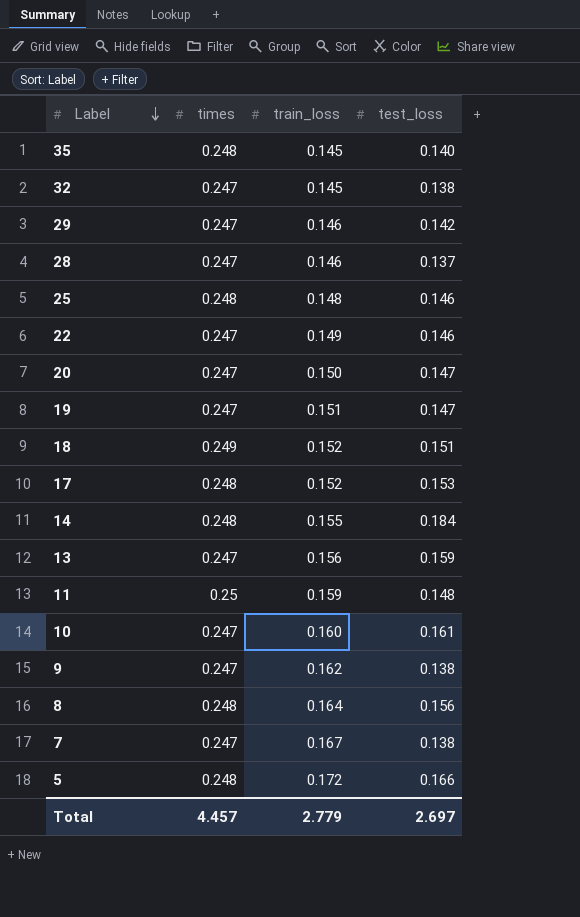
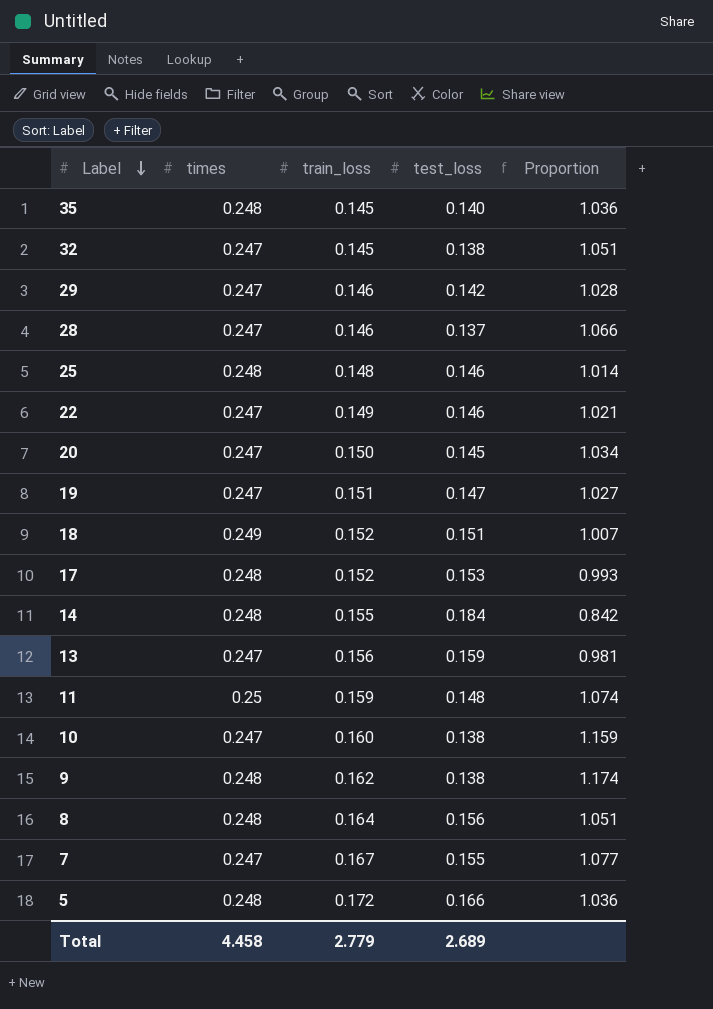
column Proportion | formula: none -> [train_loss] / [test_loss]
20 | test_loss: 0.147 -> 0.145
10 | test_loss: 0.161 -> 0.138
9 | times: 0.247 -> 0.248
7 | test_loss: 0.138 -> 0.155
Total | times: 4.457 -> 4.458
Total | test_loss: 2.697 -> 2.689

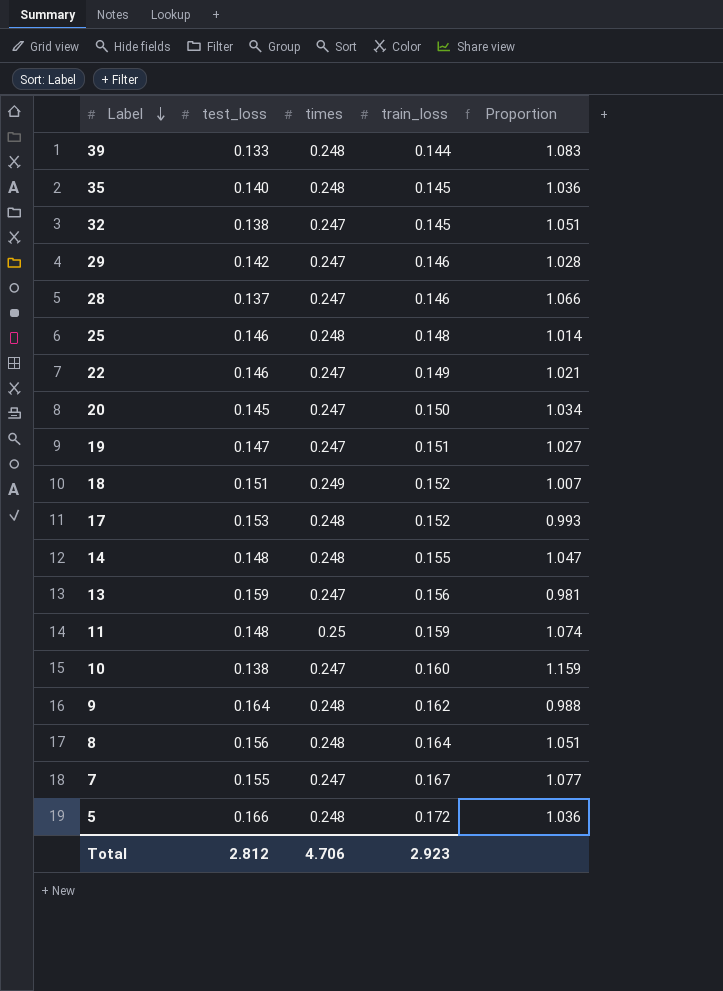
column test_loss | position: 4 -> 2
row 39: none -> 0.133 | 0.248 | 0.144 | 1.083
14 | test_loss: 0.184 -> 0.148
14 | Proportion: 0.842 -> 1.047
9 | test_loss: 0.138 -> 0.164
9 | Proportion: 1.174 -> 0.988
Total | test_loss: 2.689 -> 2.812
Total | times: 4.458 -> 4.706
Total | train_loss: 2.779 -> 2.923

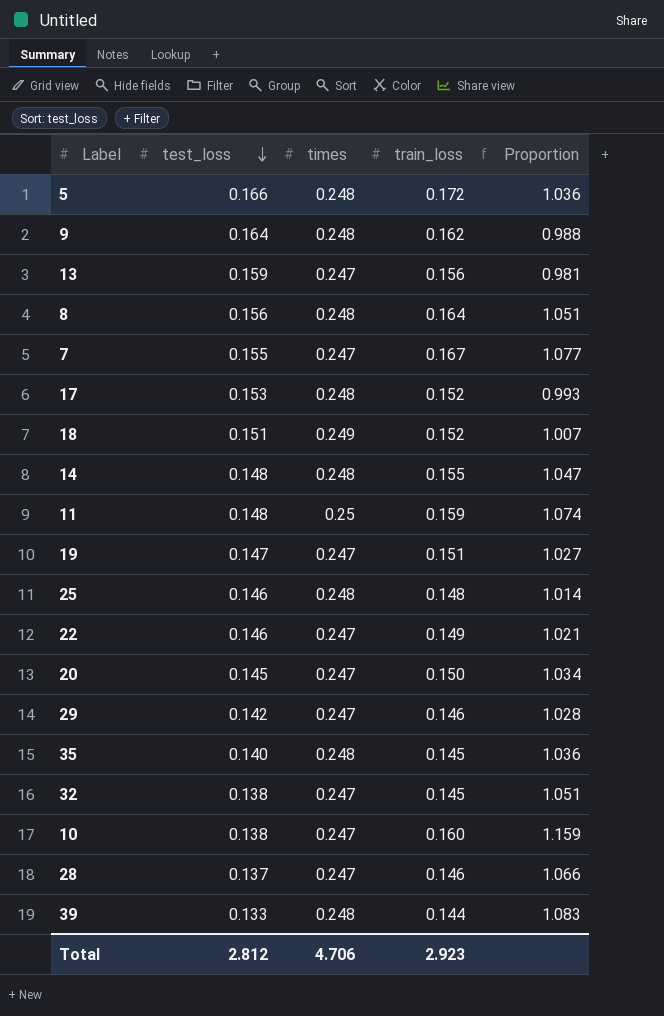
row order: Label descending -> test_loss descending

